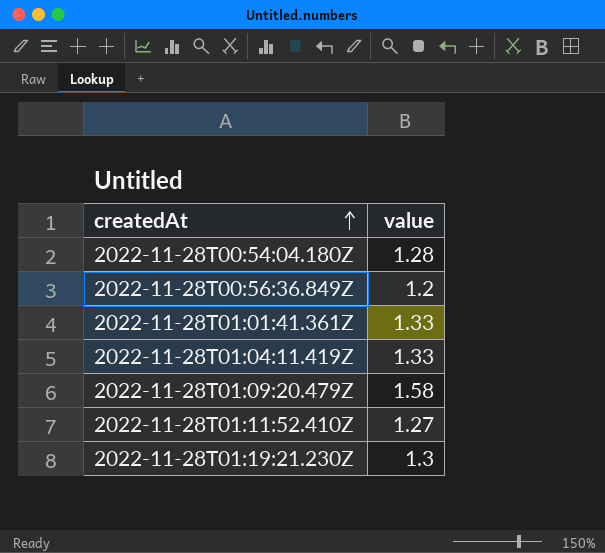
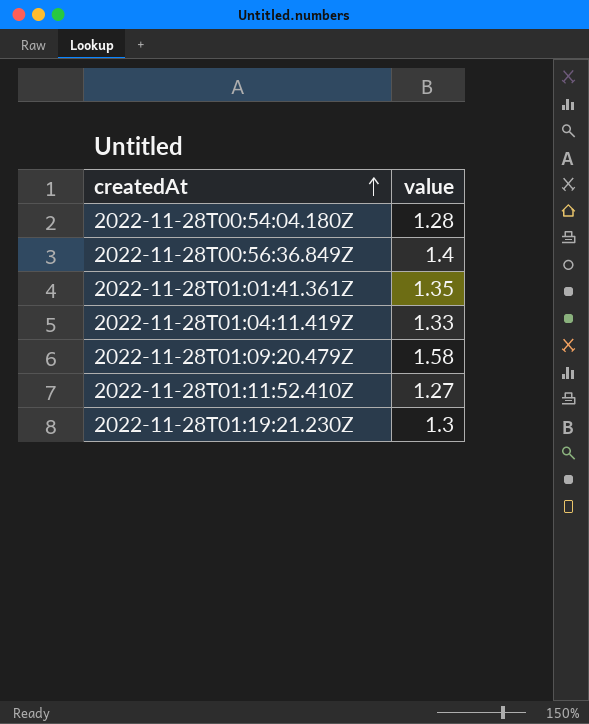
2022-11-28T00:56:36.849Z | value: 1.2 -> 1.4
2022-11-28T01:01:41.361Z | value: 1.33 -> 1.35

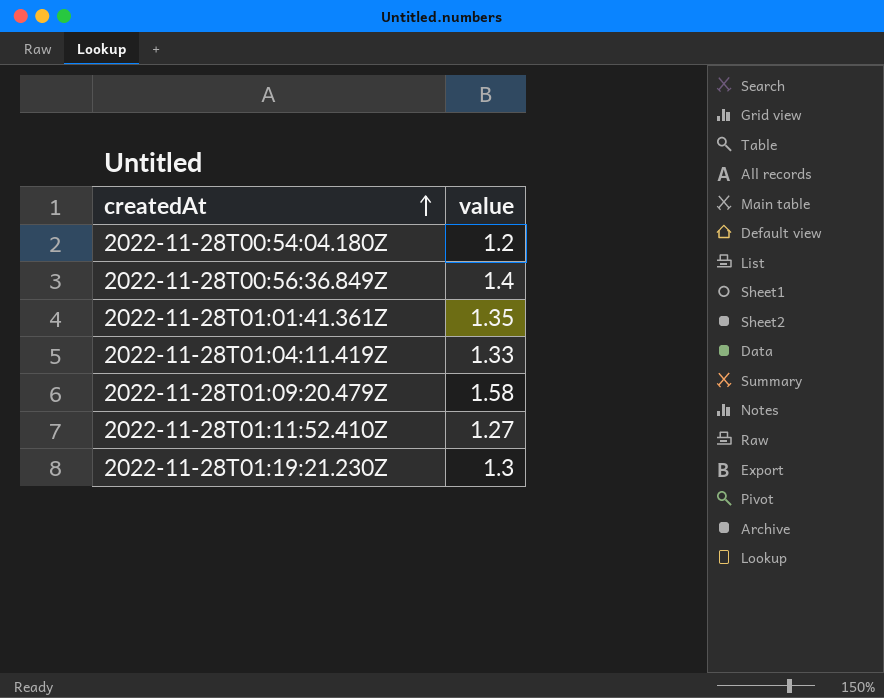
2022-11-28T00:54:04.180Z | value: 1.28 -> 1.2

